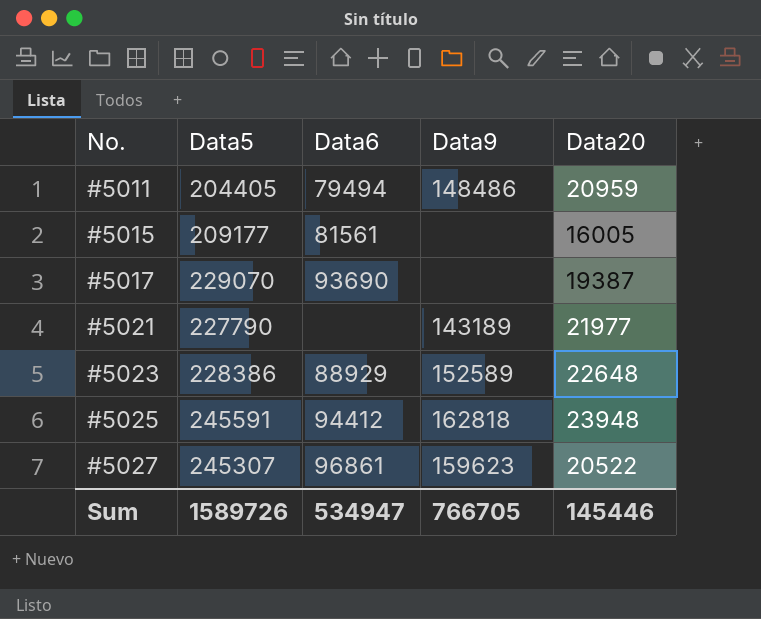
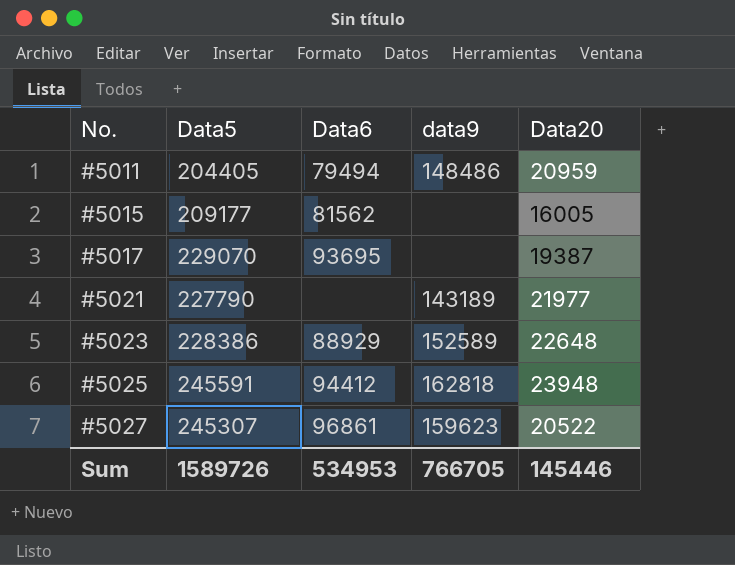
column name: Data9 -> data9
#5015 | Data6: 81561 -> 81562
#5017 | Data6: 93690 -> 93695
Sum | Data6: 534947 -> 534953

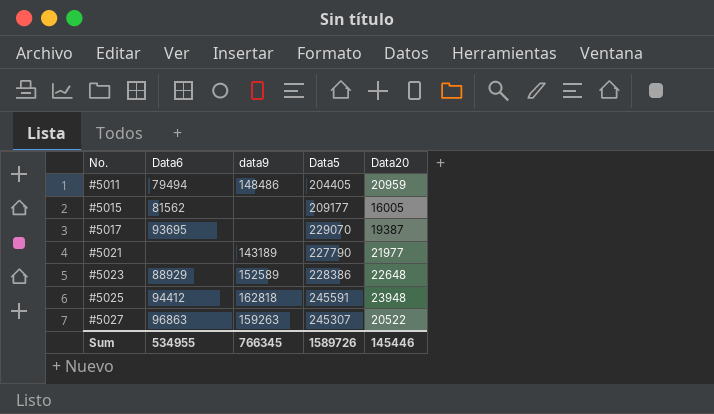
column Data5 | position: 2 -> 4
#5027 | Data6: 96861 -> 96863
#5027 | data9: 159623 -> 159263
Sum | Data6: 534953 -> 534955
Sum | data9: 766705 -> 766345

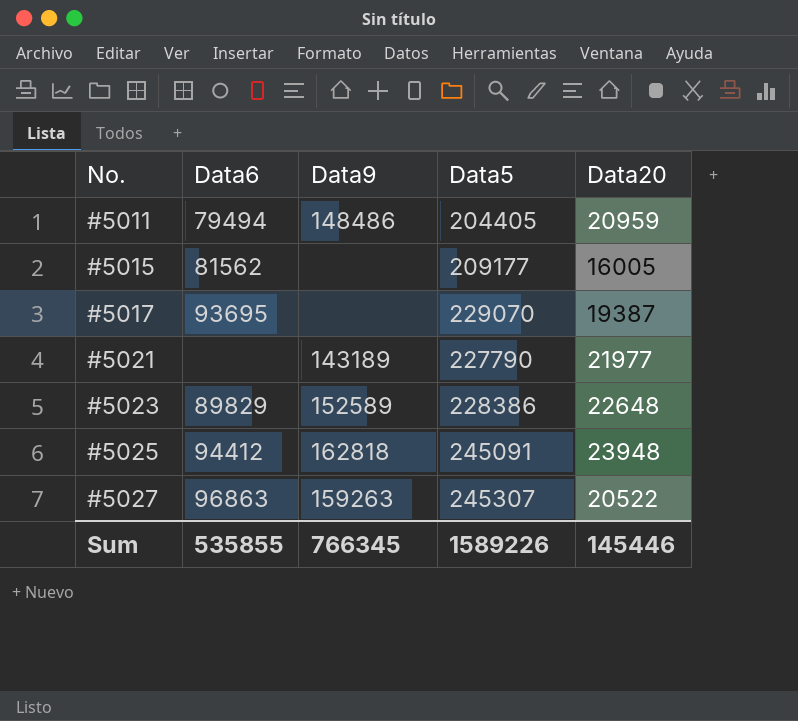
column name: data9 -> Data9
#5023 | Data6: 88929 -> 89829
#5025 | Data5: 245591 -> 245091
Sum | Data6: 534955 -> 535855
Sum | Data5: 1589726 -> 1589226

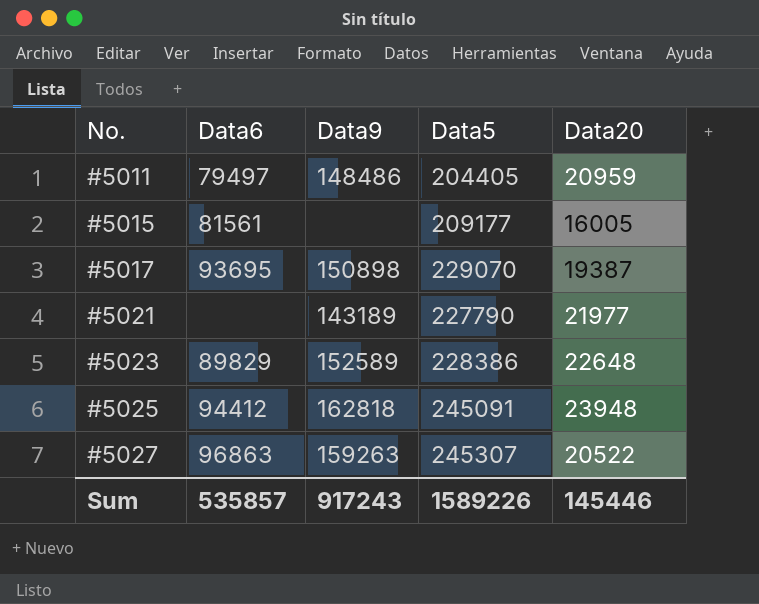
#5011 | Data6: 79494 -> 79497
#5015 | Data6: 81562 -> 81561
#5017 | Data9: none -> 150898
Sum | Data6: 535855 -> 535857
Sum | Data9: 766345 -> 917243

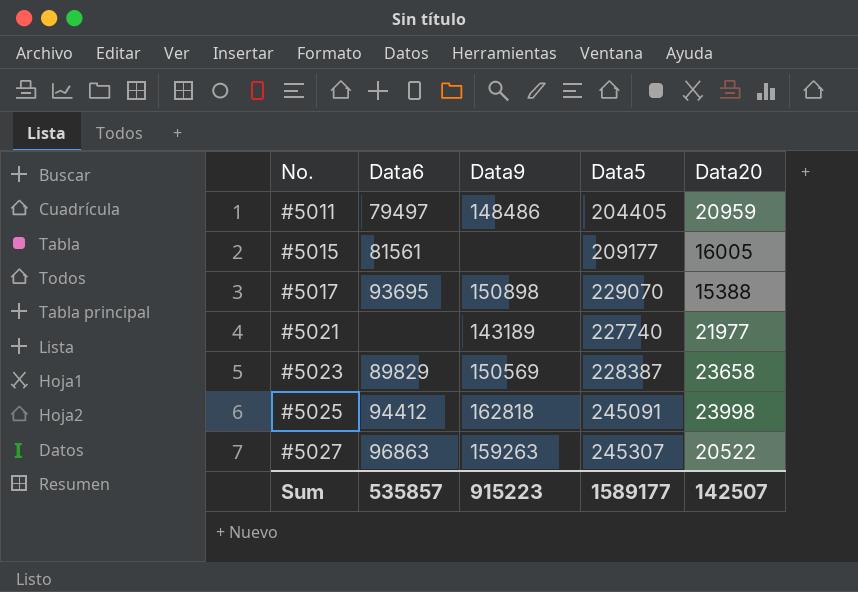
#5017 | Data20: 19387 -> 15388
#5021 | Data5: 227790 -> 227740
#5023 | Data9: 152589 -> 150569
#5023 | Data5: 228386 -> 228387
#5023 | Data20: 22648 -> 23658
#5025 | Data20: 23948 -> 23998
Sum | Data9: 917243 -> 915223
Sum | Data5: 1589226 -> 1589177
Sum | Data20: 145446 -> 142507

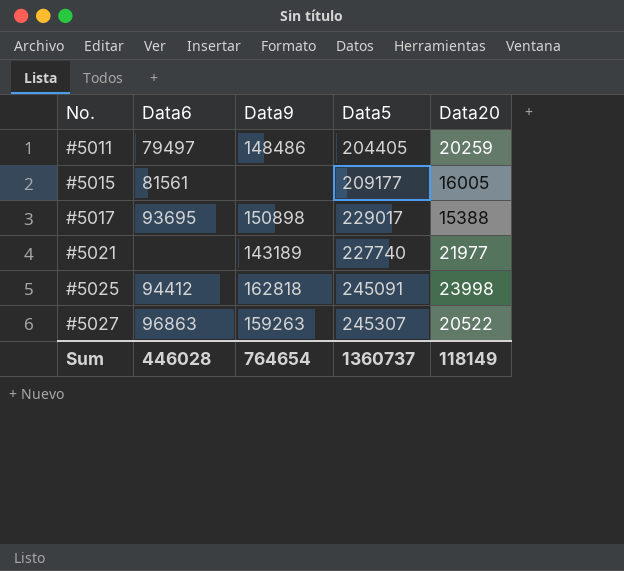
row #5023: 89829 | 150569 | 228387 | 23658 -> none
#5011 | Data20: 20959 -> 20259
#5017 | Data5: 229070 -> 229017
Sum | Data6: 535857 -> 446028
Sum | Data9: 915223 -> 764654
Sum | Data5: 1589177 -> 1360737
Sum | Data20: 142507 -> 118149

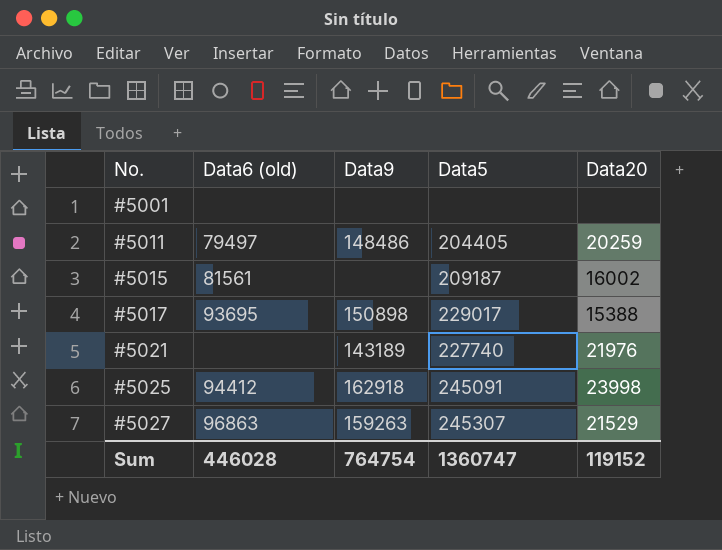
column name: Data6 -> Data6 (old)
row #5001: none -> none | none | none | none
#5015 | Data5: 209177 -> 209187
#5015 | Data20: 16005 -> 16002
#5021 | Data20: 21977 -> 21976
#5025 | Data9: 162818 -> 162918
#5027 | Data20: 20522 -> 21529
Sum | Data9: 764654 -> 764754
Sum | Data5: 1360737 -> 1360747
Sum | Data20: 118149 -> 119152

